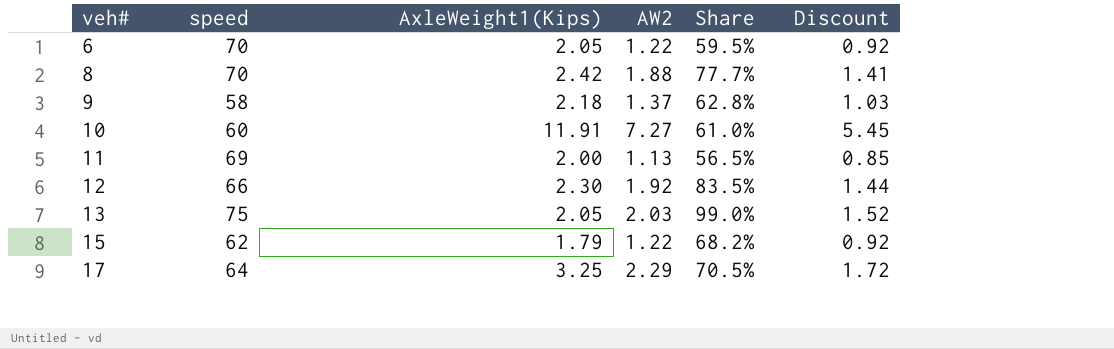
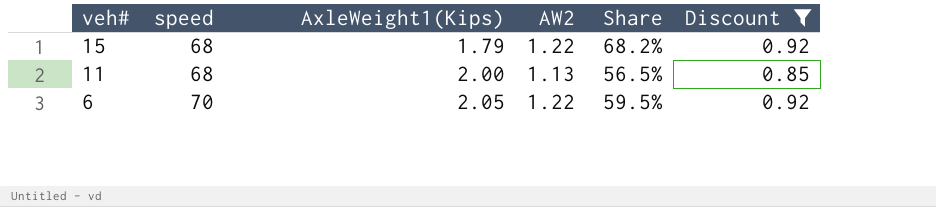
filter: none -> Discount <= 0.92
row order: veh# ascending -> veh# descending
15 | speed: 62 -> 68
11 | speed: 69 -> 68

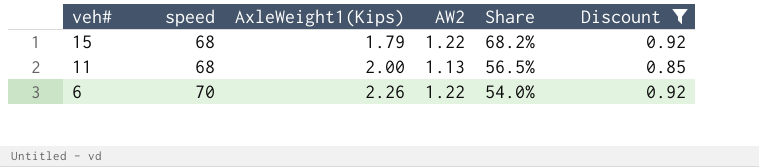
6 | AxleWeight1(Kips): 2.05 -> 2.26
6 | Share: 59.5% -> 54.0%

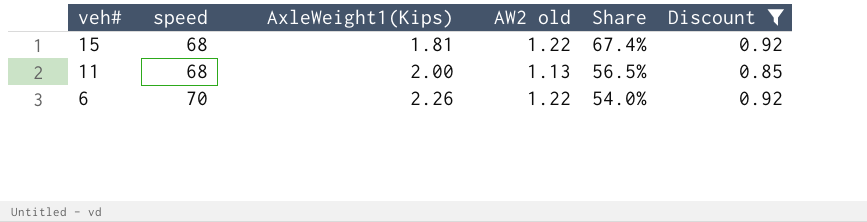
column name: AW2 -> AW2 old
15 | AxleWeight1(Kips): 1.79 -> 1.81
15 | Share: 68.2% -> 67.4%

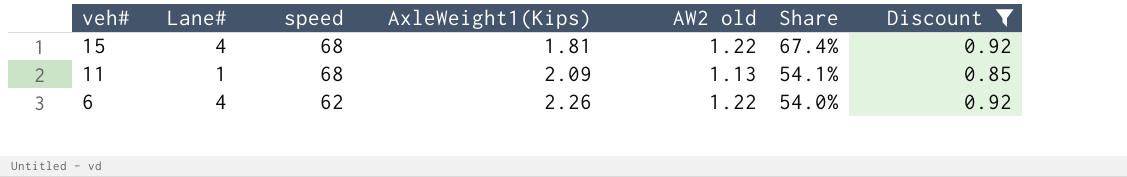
column Lane# | position: none -> 2
11 | AxleWeight1(Kips): 2.00 -> 2.09
11 | Share: 56.5% -> 54.1%
6 | speed: 70 -> 62

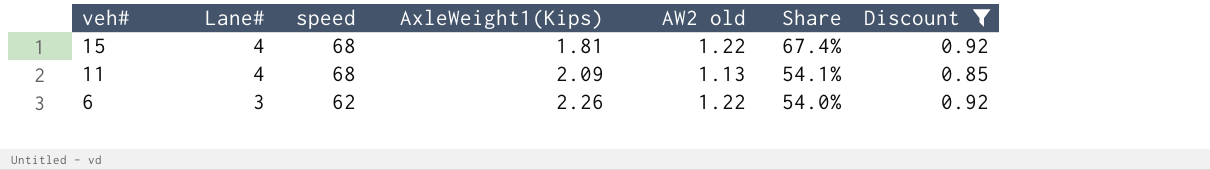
11 | Lane#: 1 -> 4
6 | Lane#: 4 -> 3

